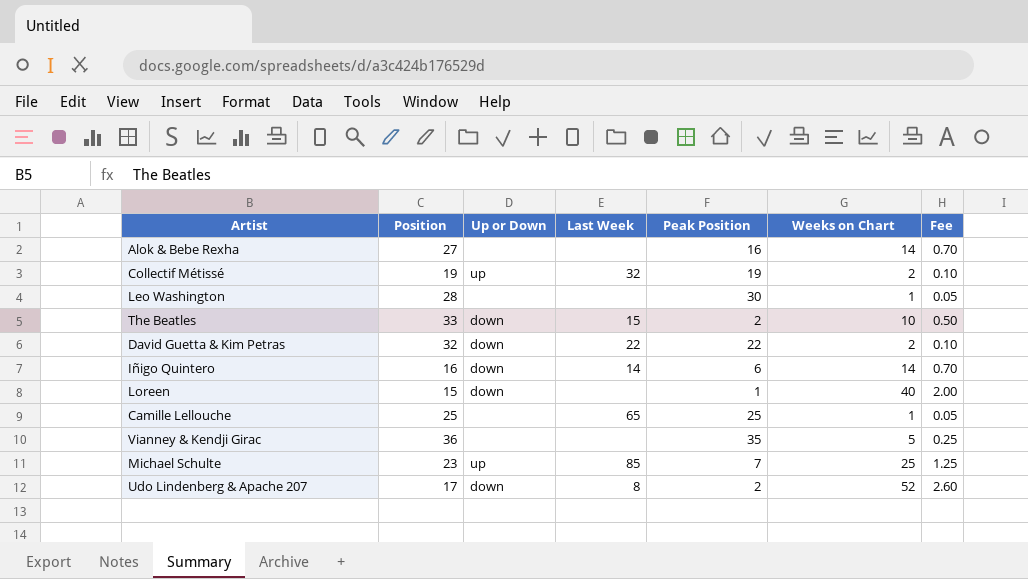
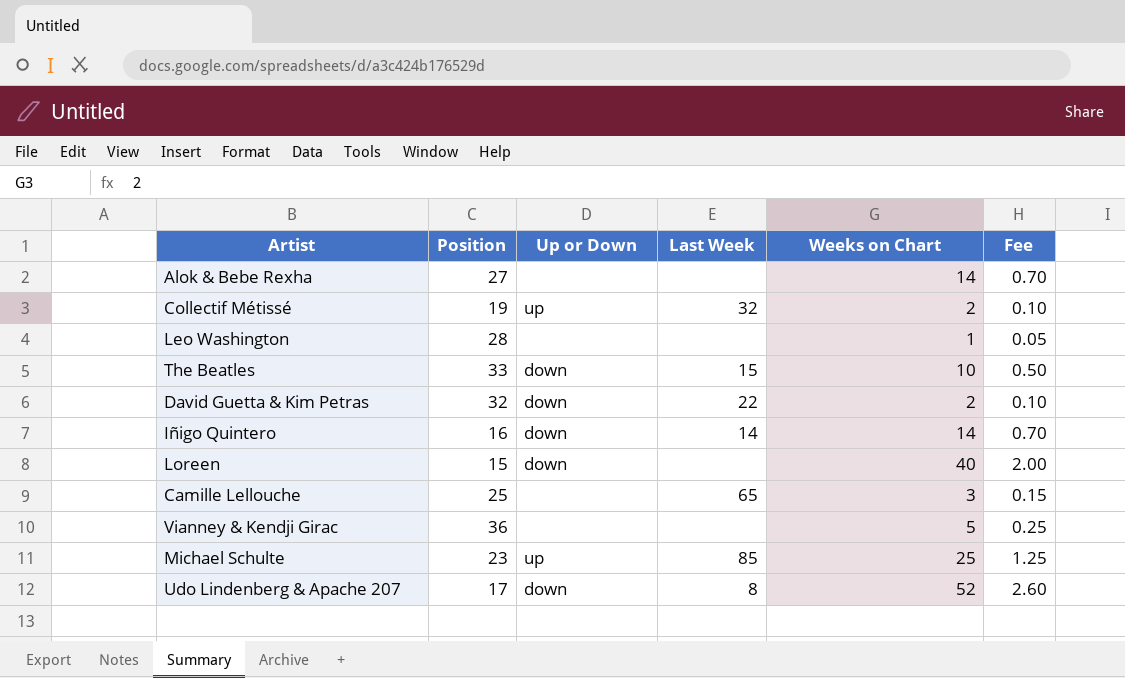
column Peak Position | position: 5 -> none
Camille Lellouche | Weeks on Chart: 1 -> 3
Camille Lellouche | Fee: 0.05 -> 0.15

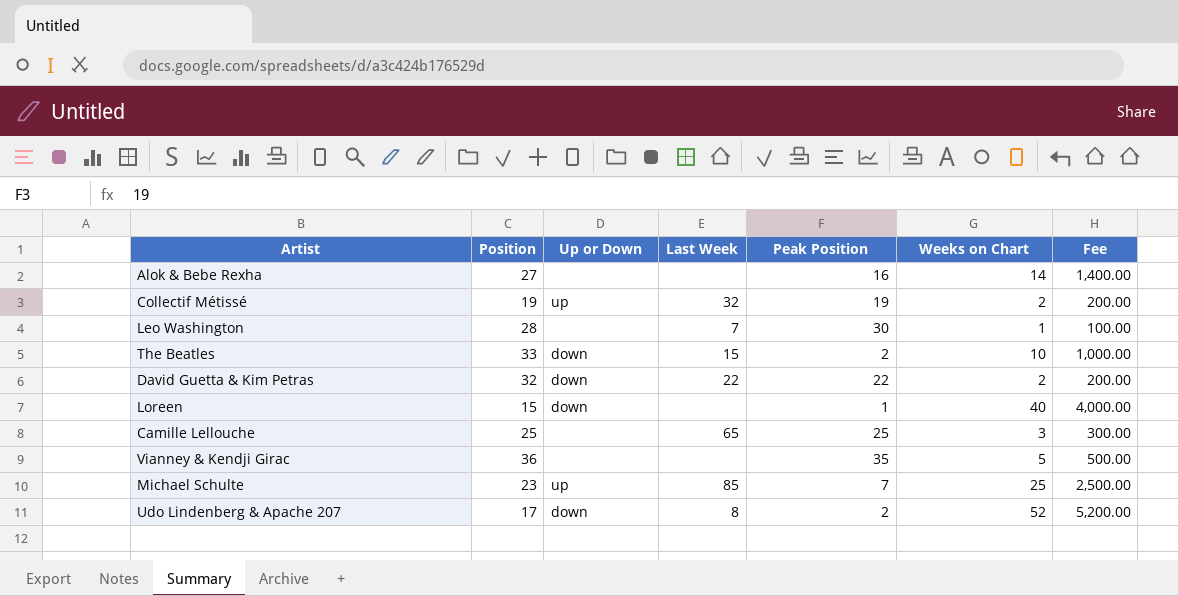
column Peak Position | position: none -> 5
column Fee | formula: [Weeks on Chart] * 0.05 -> [Weeks on Chart] * 100
row Iñigo Quintero: 16 | down | 14 | 14 | 0.70 -> none
Leo Washington | Last Week: none -> 7

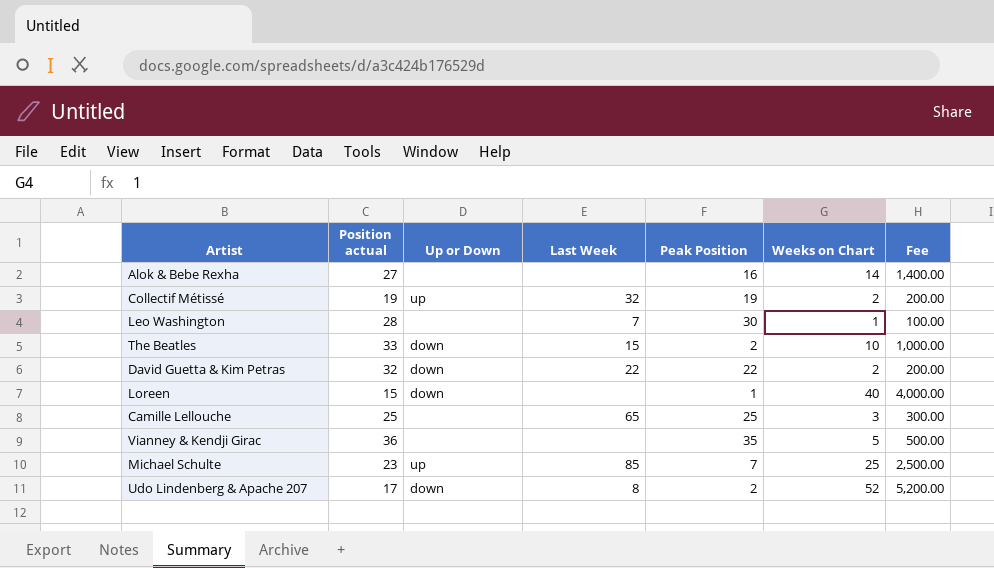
column name: Position -> Position actual

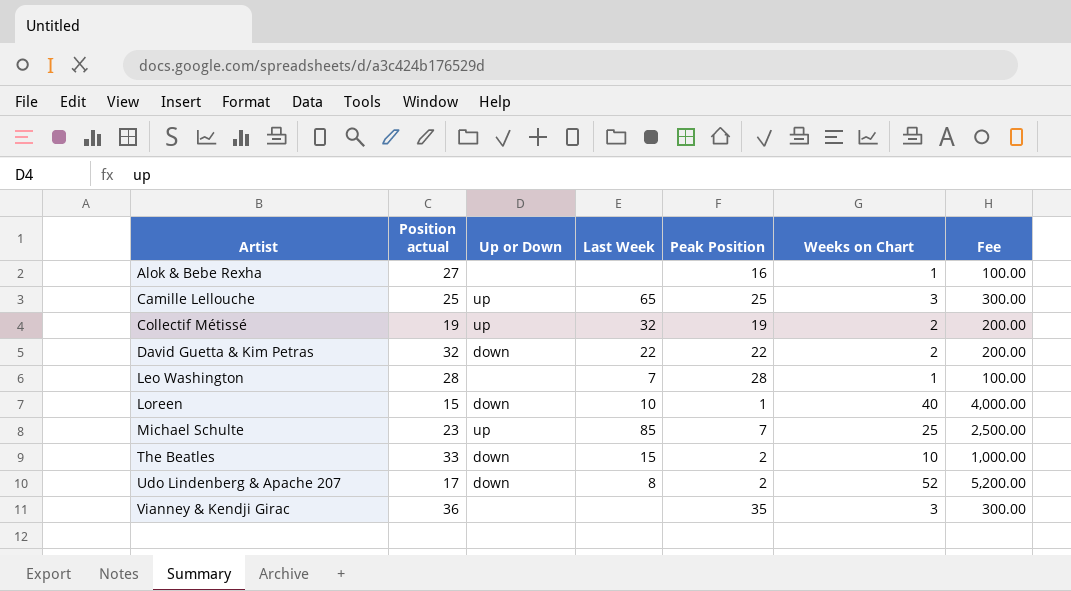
row order: none -> Artist ascending
Alok & Bebe Rexha | Weeks on Chart: 14 -> 1
Alok & Bebe Rexha | Fee: 1,400.00 -> 100.00
Camille Lellouche | Up or Down: none -> up
Leo Washington | Peak Position: 30 -> 28
Loreen | Last Week: none -> 10
Vianney & Kendji Girac | Weeks on Chart: 5 -> 3
Vianney & Kendji Girac | Fee: 500.00 -> 300.00

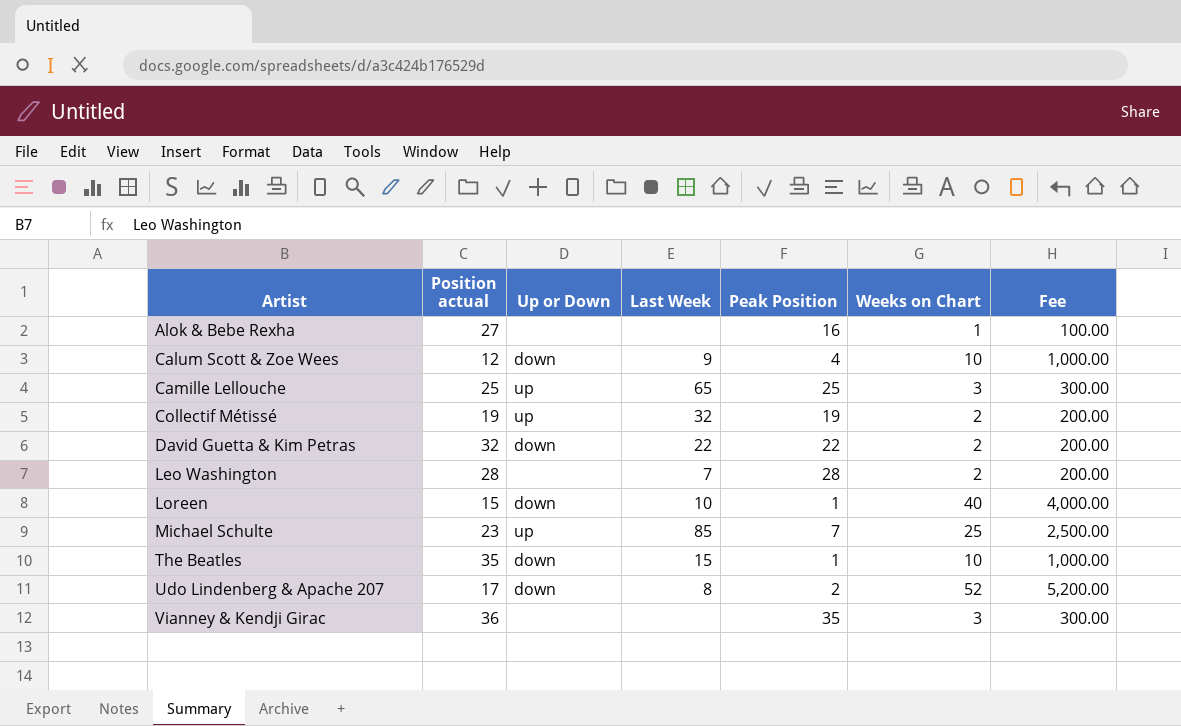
row Calum Scott & Zoe Wees: none -> 12 | down | 9 | 4 | 10 | 1,000.00
Leo Washington | Weeks on Chart: 1 -> 2
Leo Washington | Fee: 100.00 -> 200.00
The Beatles | Position actual: 33 -> 35
The Beatles | Peak Position: 2 -> 1

